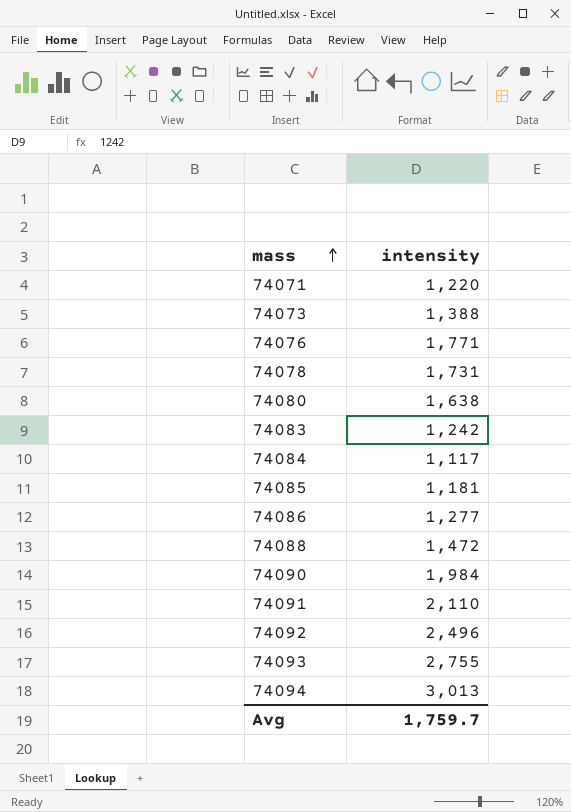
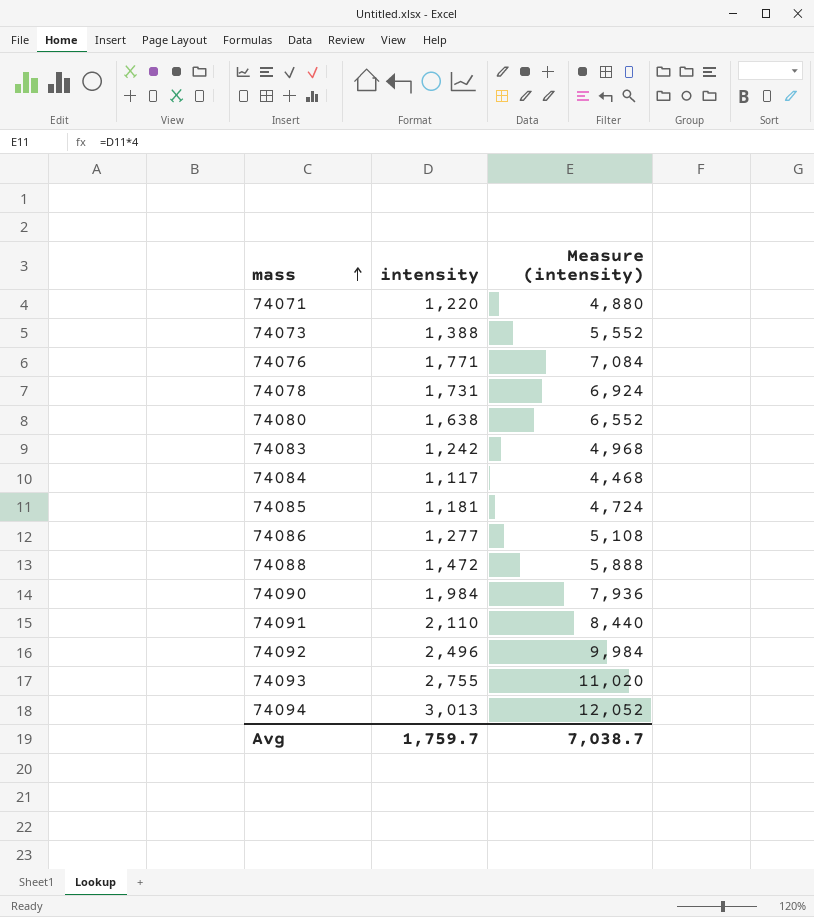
column Measure (intensity) | formula: none -> [intensity] * 4

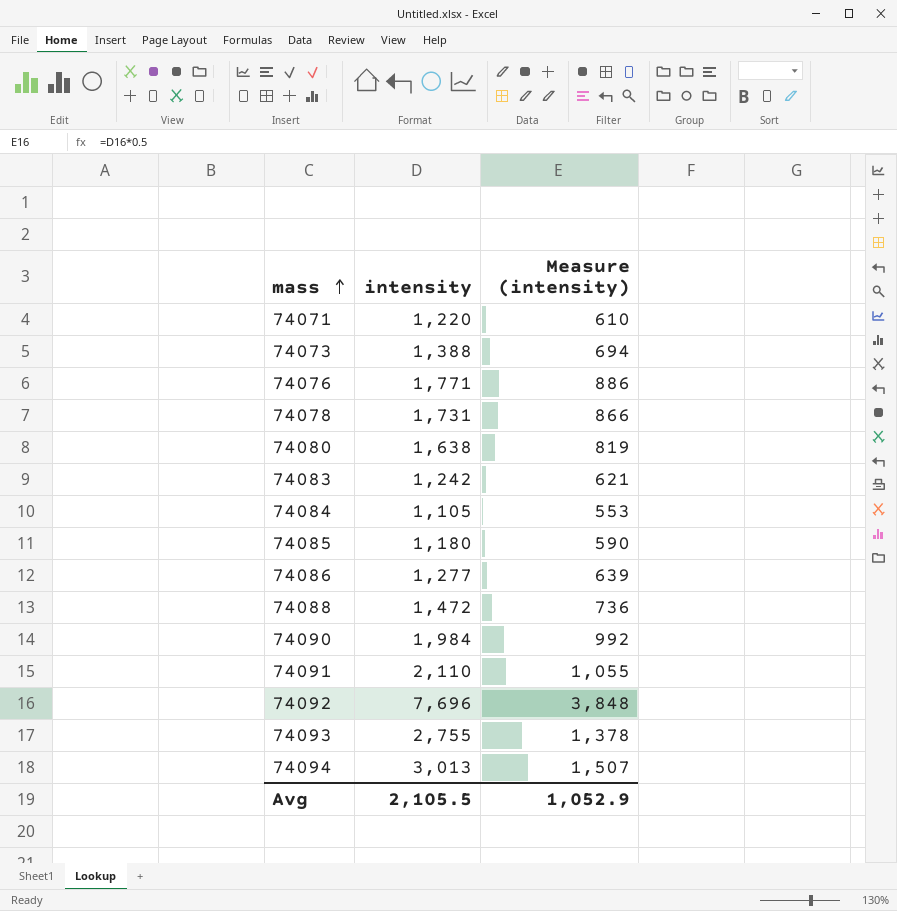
column Measure (intensity) | formula: [intensity] * 4 -> [intensity] * 0.5
74084 | intensity: 1,117 -> 1,105
74085 | intensity: 1,181 -> 1,180
74092 | intensity: 2,496 -> 7,696
Avg | intensity: 1,759.7 -> 2,105.5
Avg | Measure (intensity): 7,038.7 -> 1,052.9

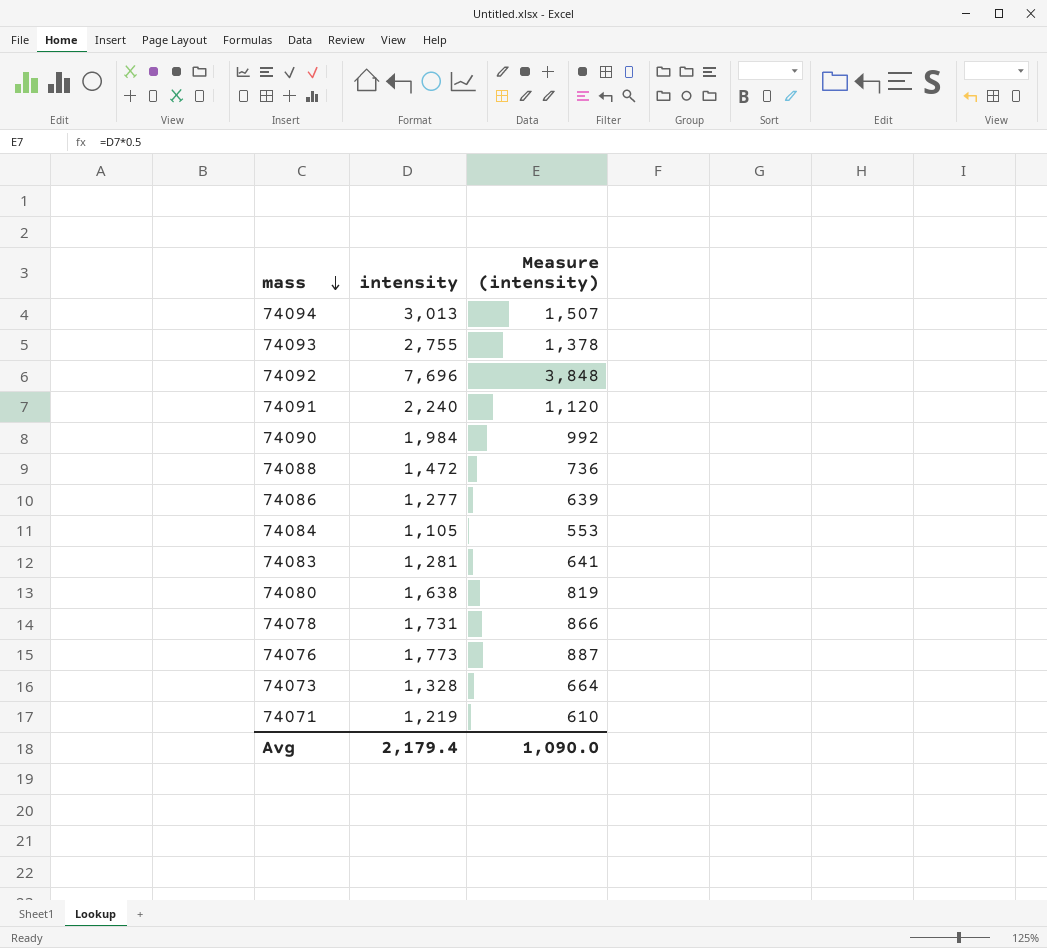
row order: mass ascending -> mass descending
row 74085: 1,180 | 590 -> none
74091 | intensity: 2,110 -> 2,240
74091 | Measure (intensity): 1,055 -> 1,120
74083 | intensity: 1,242 -> 1,281
74083 | Measure (intensity): 621 -> 641
74076 | intensity: 1,771 -> 1,773
74076 | Measure (intensity): 886 -> 887
74073 | intensity: 1,388 -> 1,328
74073 | Measure (intensity): 694 -> 664
74071 | intensity: 1,220 -> 1,219
Avg | intensity: 2,105.5 -> 2,179.4
Avg | Measure (intensity): 1,052.9 -> 1,090.0

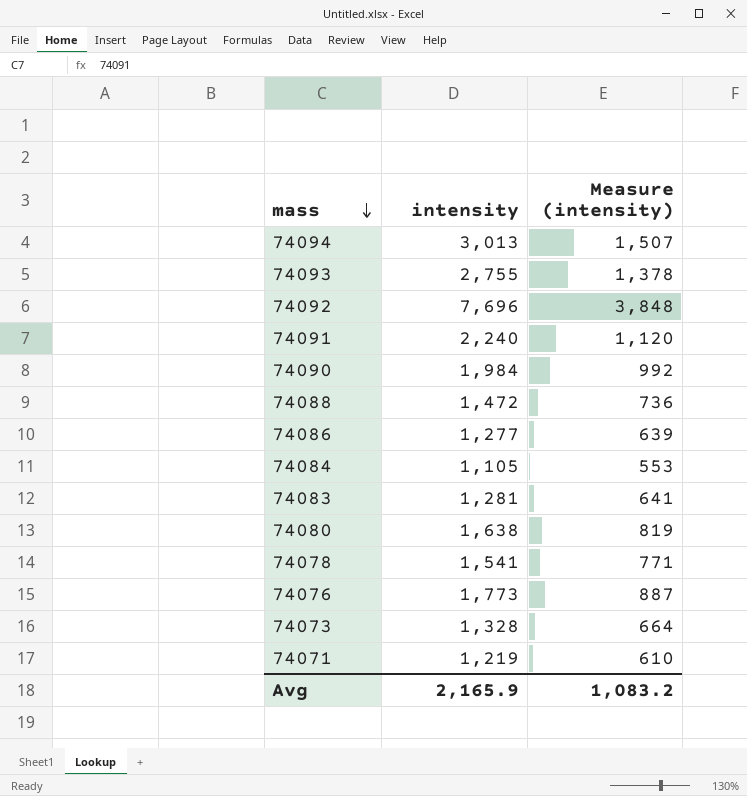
74078 | intensity: 1,731 -> 1,541
74078 | Measure (intensity): 866 -> 771
Avg | intensity: 2,179.4 -> 2,165.9
Avg | Measure (intensity): 1,090.0 -> 1,083.2

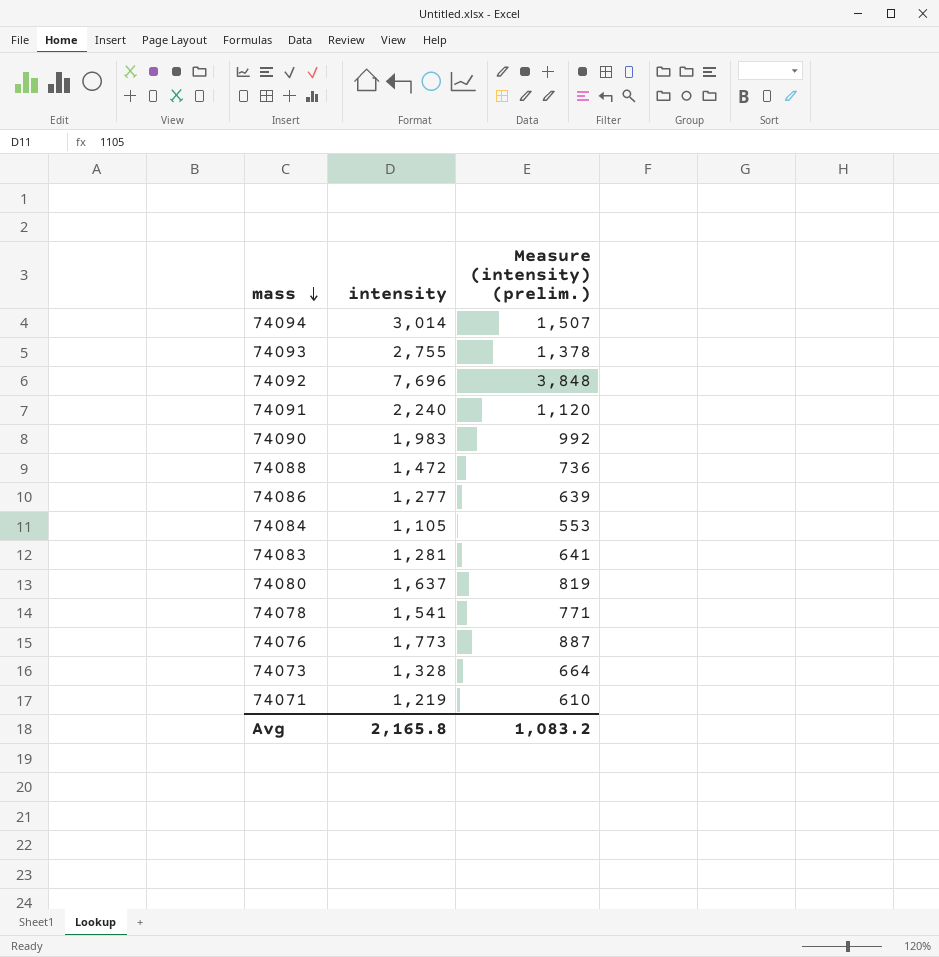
column name: Measure (intensity) -> Measure (intensity) (prelim.)
74094 | intensity: 3,013 -> 3,014
74090 | intensity: 1,984 -> 1,983
74080 | intensity: 1,638 -> 1,637
Avg | intensity: 2,165.9 -> 2,165.8

